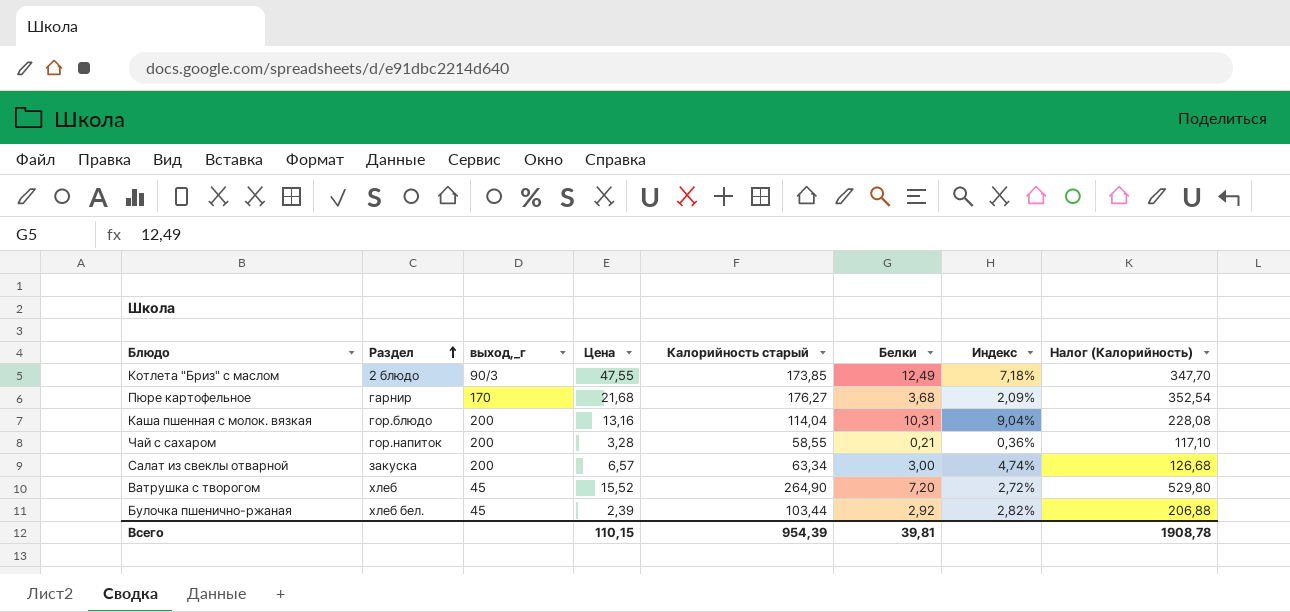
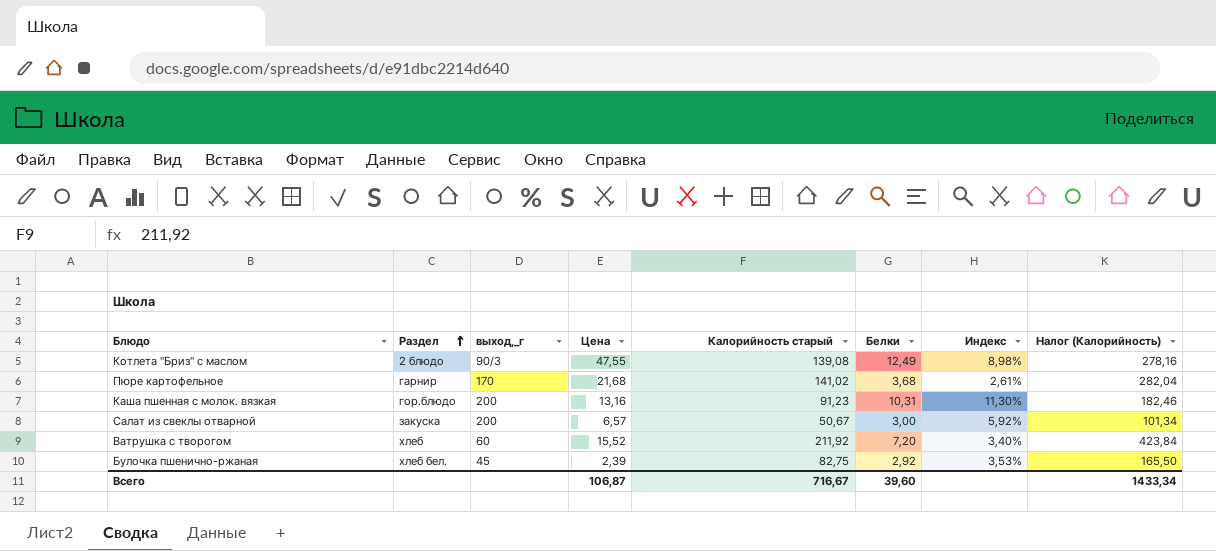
row Чай с сахаром: гор.напиток | 200 | 3,28 | 58,55 | 0,21 | 0,36% | 117,10 -> none
Котлета "Бриз" с маслом | Калорийность старый: 173,85 -> 139,08
Котлета "Бриз" с маслом | Индекс: 7,18% -> 8,98%
Котлета "Бриз" с маслом | Налог (Калорийность): 347,70 -> 278,16
Пюре картофельное | Калорийность старый: 176,27 -> 141,02
Пюре картофельное | Индекс: 2,09% -> 2,61%
Пюре картофельное | Налог (Калорийность): 352,54 -> 282,04
Каша пшенная с молок. вязкая | Калорийность старый: 114,04 -> 91,23
Каша пшенная с молок. вязкая | Индекс: 9,04% -> 11,30%
Каша пшенная с молок. вязкая | Налог (Калорийность): 228,08 -> 182,46
Салат из свеклы отварной | Калорийность старый: 63,34 -> 50,67
Салат из свеклы отварной | Индекс: 4,74% -> 5,92%
Салат из свеклы отварной | Налог (Калорийность): 126,68 -> 101,34
Ватрушка с творогом | выход,_г: 45 -> 60
Ватрушка с творогом | Калорийность старый: 264,90 -> 211,92
Ватрушка с творогом | Индекс: 2,72% -> 3,40%
Ватрушка с творогом | Налог (Калорийность): 529,80 -> 423,84
Булочка пшенично-ржаная | Калорийность старый: 103,44 -> 82,75
Булочка пшенично-ржаная | Индекс: 2,82% -> 3,53%
Булочка пшенично-ржаная | Налог (Калорийность): 206,88 -> 165,50
Всего | Цена: 110,15 -> 106,87
Всего | Калорийность старый: 954,39 -> 716,67
Всего | Белки: 39,81 -> 39,60
Всего | Налог (Калорийность): 1908,78 -> 1433,34

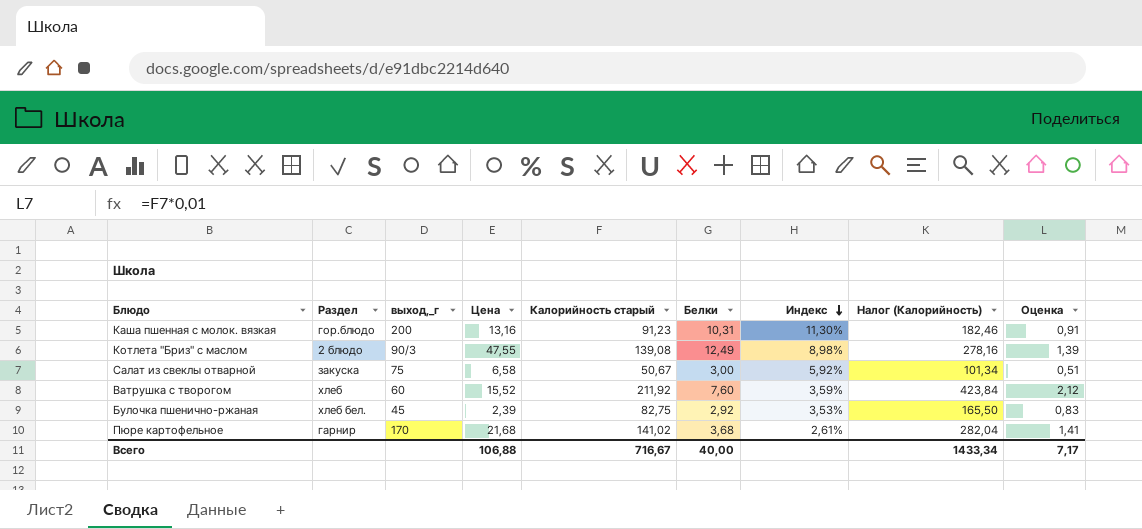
row order: Раздел ascending -> Индекс descending
column Оценка | formula: none -> [Калорийность старый] * 0,01
Салат из свеклы отварной | выход,_г: 200 -> 75
Салат из свеклы отварной | Цена: 6,57 -> 6,58
Ватрушка с творогом | Белки: 7,20 -> 7,60
Ватрушка с творогом | Индекс: 3,40% -> 3,59%
Всего | Цена: 106,87 -> 106,88
Всего | Белки: 39,60 -> 40,00

